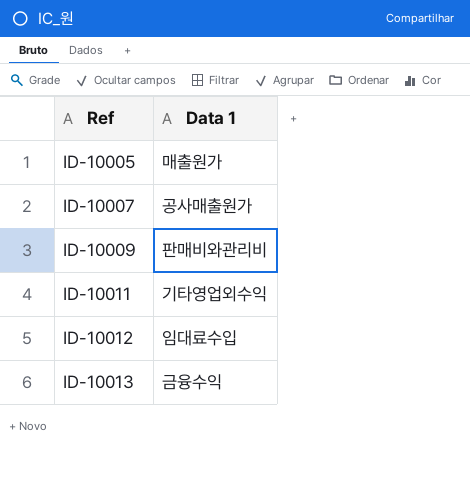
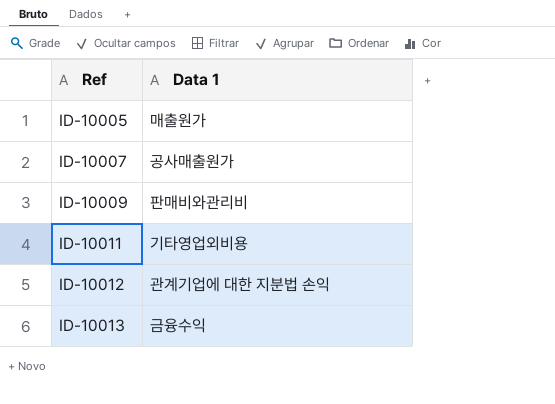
ID-10011 | Data 1: 기타영업외수익 -> 기타영업외비용
ID-10012 | Data 1: 임대료수입 -> 관계기업에 대한 지분법 손익

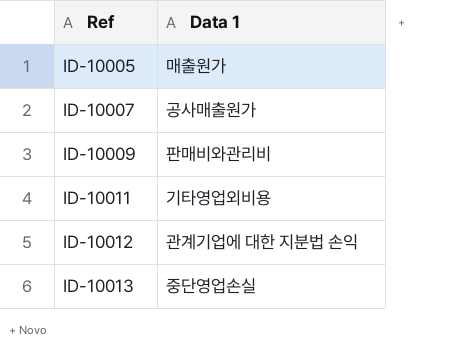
ID-10013 | Data 1: 금융수익 -> 중단영업손실

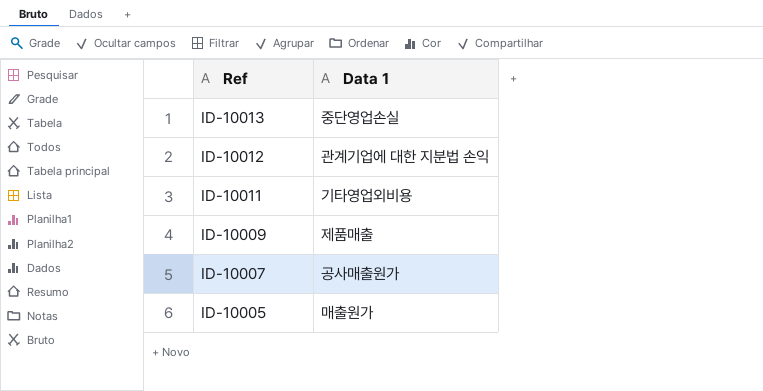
row order: Ref ascending -> Ref descending
ID-10009 | Data 1: 판매비와관리비 -> 제품매출

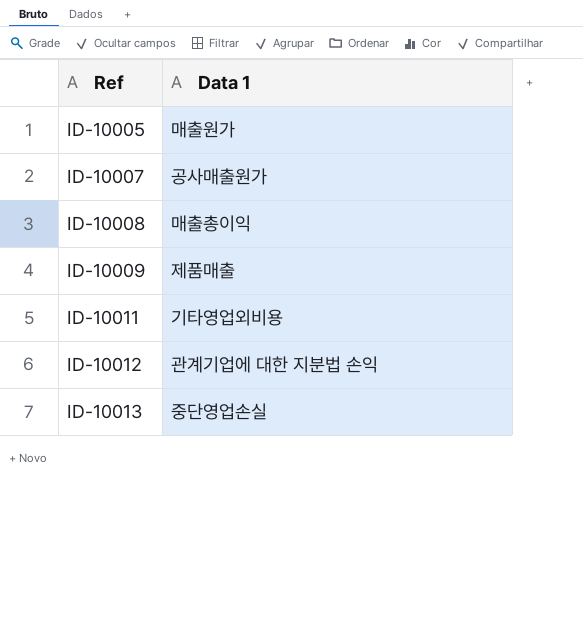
row order: Ref descending -> Ref ascending
row ID-10008: none -> 매출총이익

